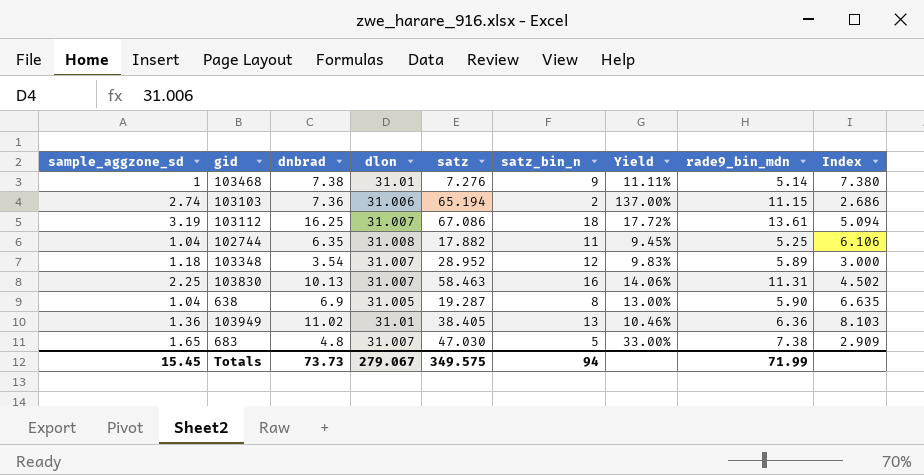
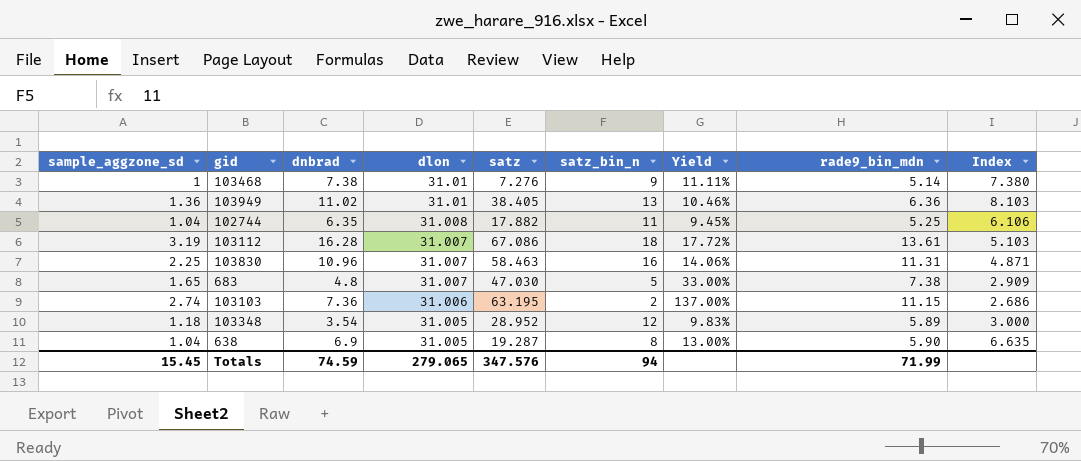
row order: none -> dlon descending
103112 | dnbrad: 16.25 -> 16.28
103112 | Index: 5.094 -> 5.103
103830 | dnbrad: 10.13 -> 10.96
103830 | Index: 4.502 -> 4.871
103103 | satz: 65.194 -> 63.195
103348 | dlon: 31.007 -> 31.005
Totals | dnbrad: 73.73 -> 74.59
Totals | dlon: 279.067 -> 279.065
Totals | satz: 349.575 -> 347.576

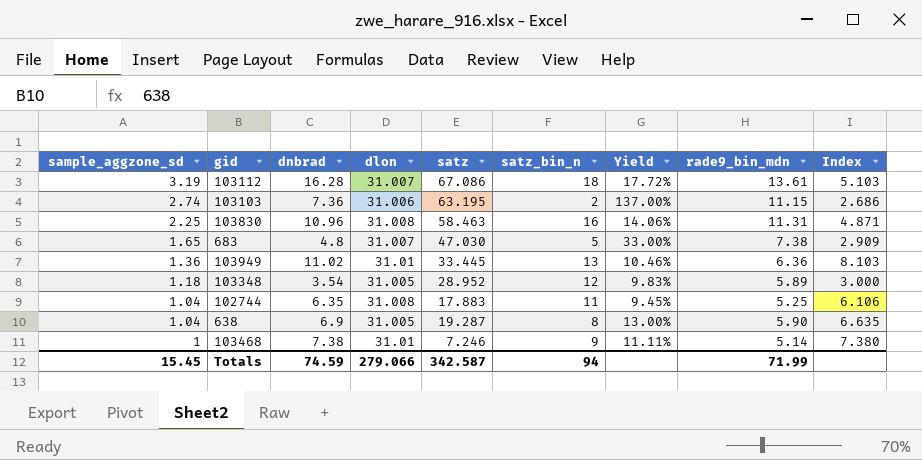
row order: dlon descending -> sample_aggzone_sd descending
103830 | dlon: 31.007 -> 31.008
103949 | satz: 38.405 -> 33.445
102744 | satz: 17.882 -> 17.883
103468 | satz: 7.276 -> 7.246
Totals | dlon: 279.065 -> 279.066
Totals | satz: 347.576 -> 342.587

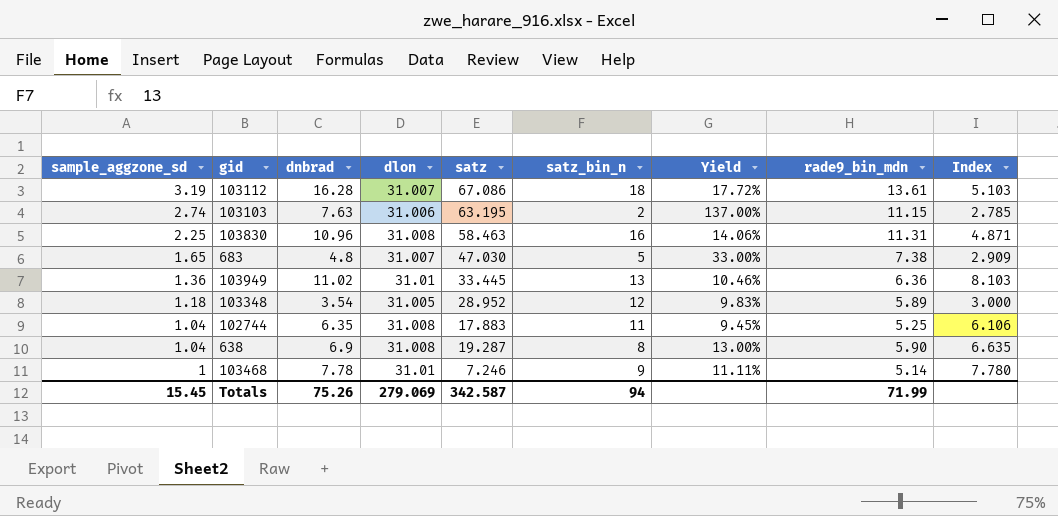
103103 | dnbrad: 7.36 -> 7.63
103103 | Index: 2.686 -> 2.785
638 | dlon: 31.005 -> 31.008
103468 | dnbrad: 7.38 -> 7.78
103468 | Index: 7.380 -> 7.780
Totals | dnbrad: 74.59 -> 75.26
Totals | dlon: 279.066 -> 279.069

